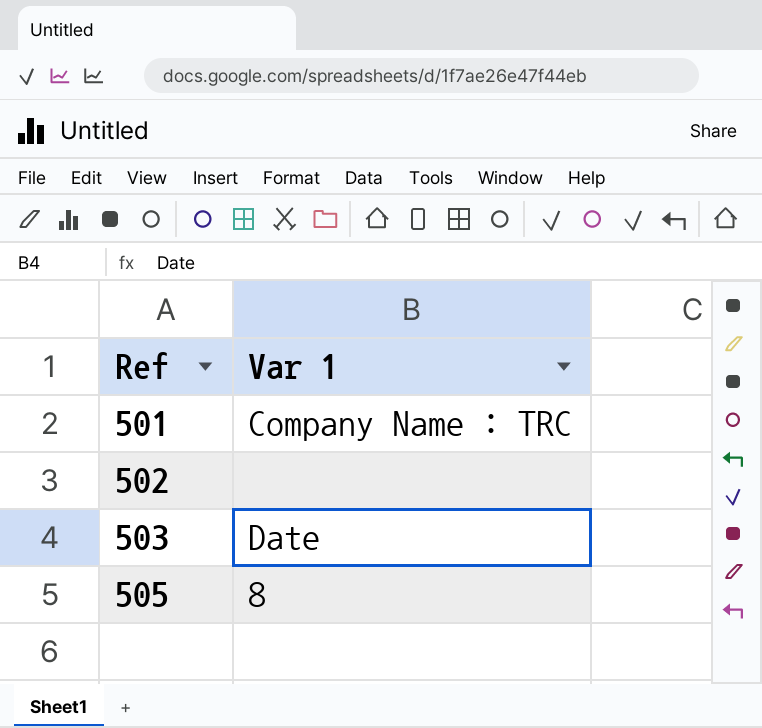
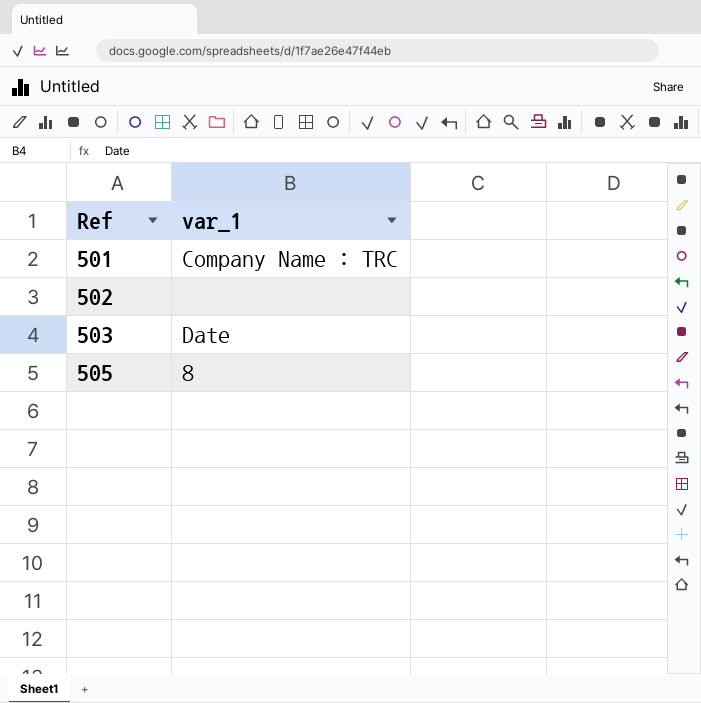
column name: Var 1 -> var_1

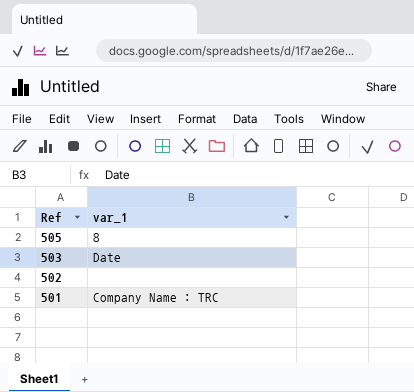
row order: Ref ascending -> Ref descending

